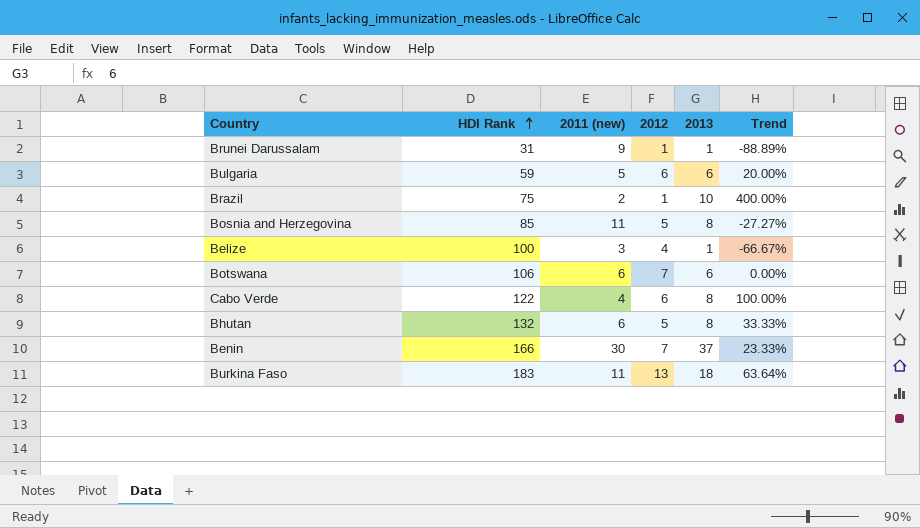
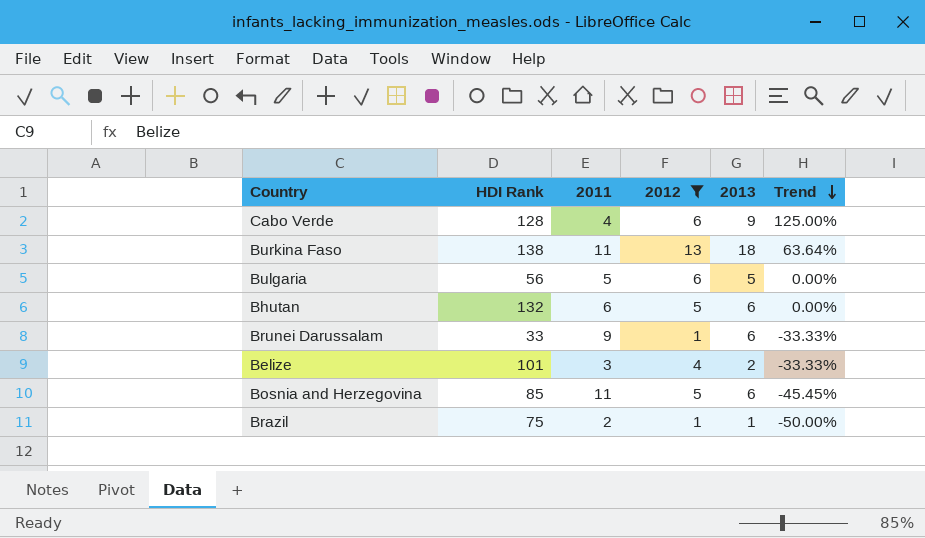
filter: none -> 2012 != 7
row order: HDI Rank ascending -> Trend descending
column name: 2011 (new) -> 2011
Cabo Verde | HDI Rank: 122 -> 128
Cabo Verde | 2013: 8 -> 9
Cabo Verde | Trend: 100.00% -> 125.00%
Burkina Faso | HDI Rank: 183 -> 138
Bulgaria | HDI Rank: 59 -> 56
Bulgaria | 2013: 6 -> 5
Bulgaria | Trend: 20.00% -> 0.00%
Bhutan | 2013: 8 -> 6
Bhutan | Trend: 33.33% -> 0.00%
Brunei Darussalam | HDI Rank: 31 -> 33
Brunei Darussalam | 2013: 1 -> 6
Brunei Darussalam | Trend: -88.89% -> -33.33%
Belize | HDI Rank: 100 -> 101
Belize | 2013: 1 -> 2
Belize | Trend: -66.67% -> -33.33%
Bosnia and Herzegovina | 2013: 8 -> 6
Bosnia and Herzegovina | Trend: -27.27% -> -45.45%
Brazil | 2013: 10 -> 1
Brazil | Trend: 400.00% -> -50.00%

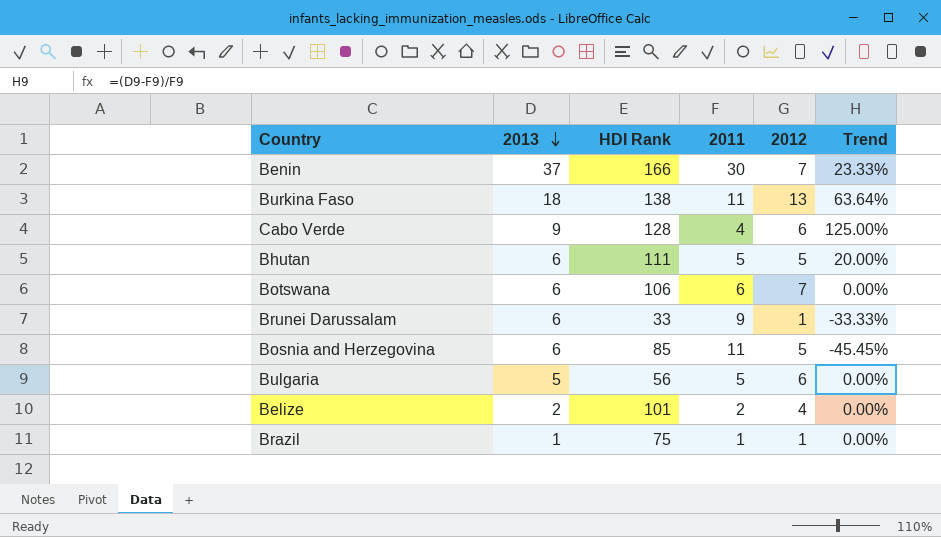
filter: 2012 != 7 -> none
row order: Trend descending -> 2013 descending
column 2013 | position: 5 -> 2
Bhutan | HDI Rank: 132 -> 111
Bhutan | 2011: 6 -> 5
Bhutan | Trend: 0.00% -> 20.00%
Belize | 2011: 3 -> 2
Belize | Trend: -33.33% -> 0.00%
Brazil | 2011: 2 -> 1
Brazil | Trend: -50.00% -> 0.00%

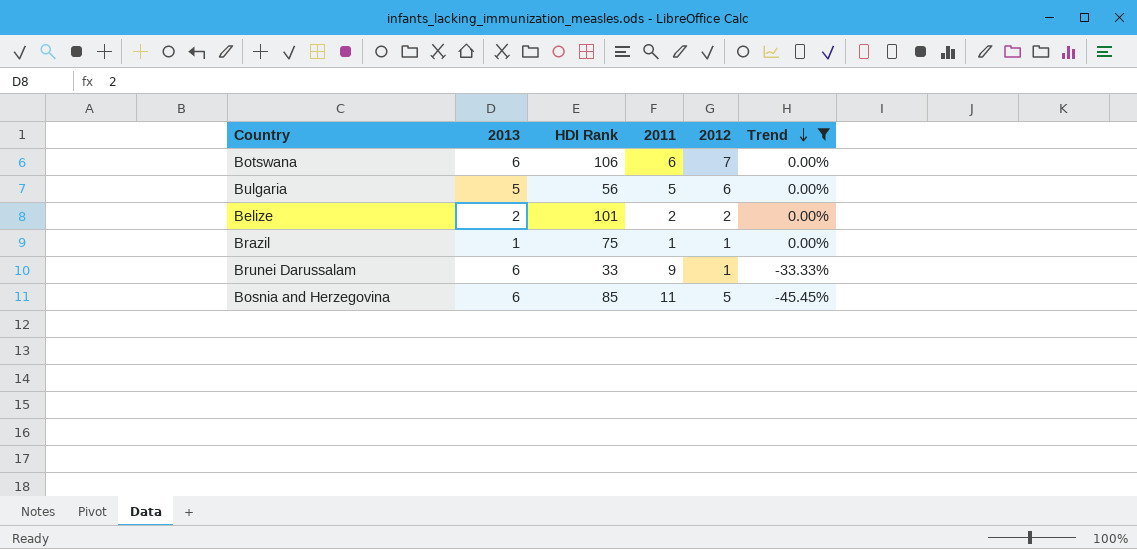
filter: none -> Trend <= 0.00%
row order: 2013 descending -> Trend descending
Belize | 2012: 4 -> 2

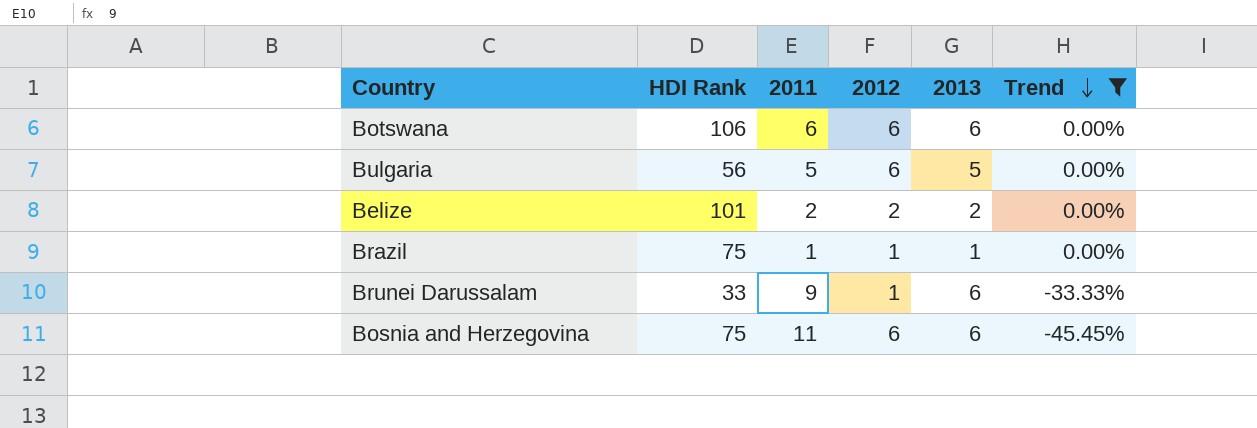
column 2013 | position: 2 -> 5
Botswana | 2012: 7 -> 6
Bosnia and Herzegovina | HDI Rank: 85 -> 75
Bosnia and Herzegovina | 2012: 5 -> 6

